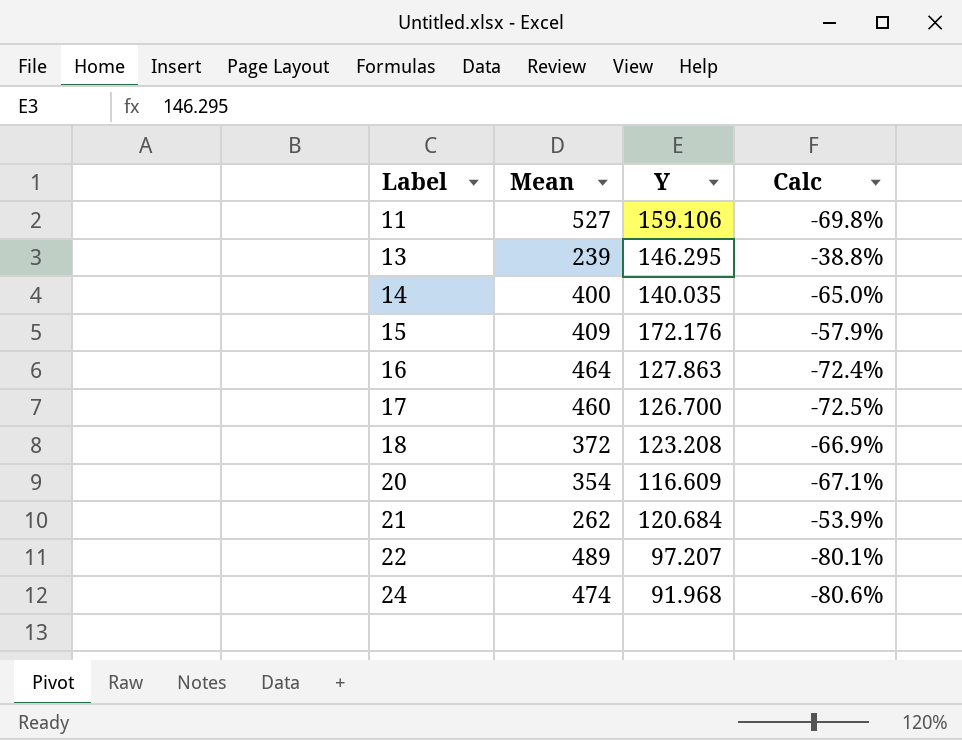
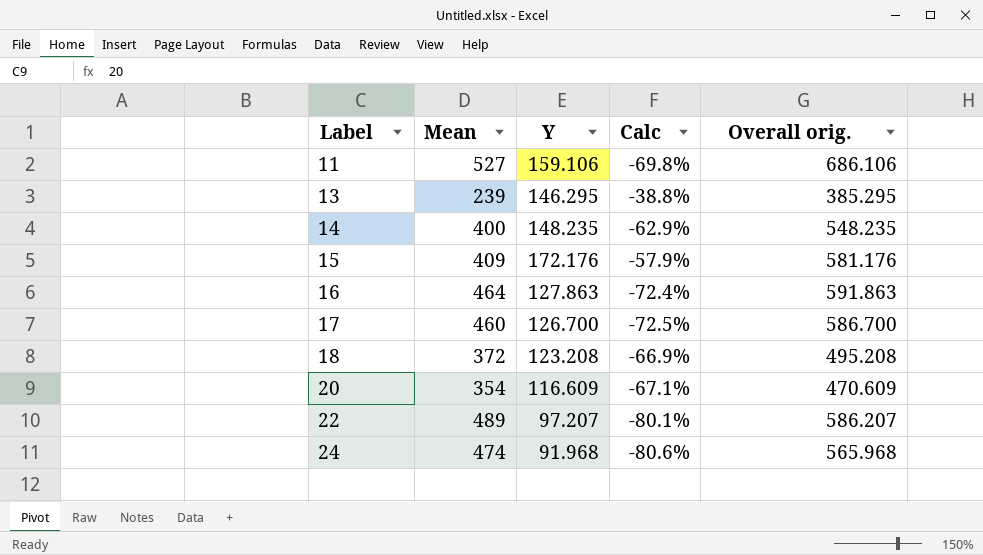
column Overall orig. | formula: none -> [Mean] + [Y]
row 21: 262 | 120.684 | -53.9% -> none
14 | Y: 140.035 -> 148.235
14 | Calc: -65.0% -> -62.9%

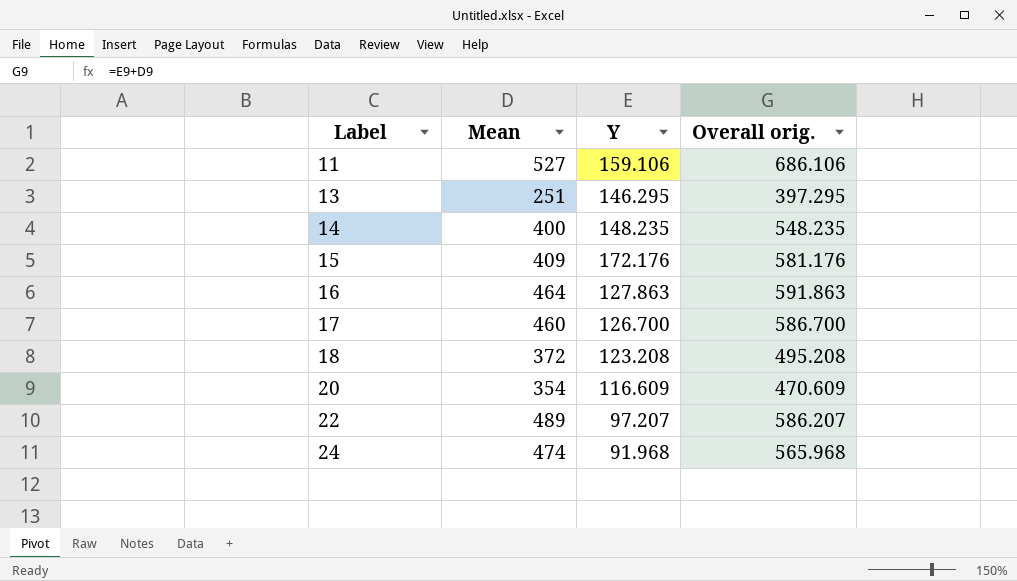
column Calc | formula: ([Y] - [Mean]) / [Mean] -> none
13 | Mean: 239 -> 251
13 | Overall orig.: 385.295 -> 397.295

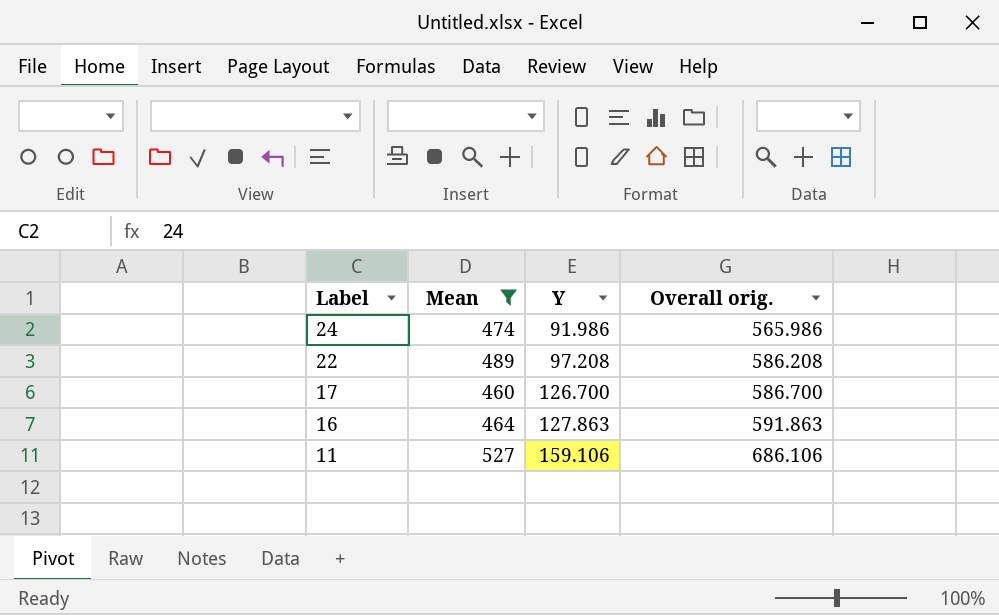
filter: none -> Mean >= 460
row order: Label ascending -> Label descending
24 | Y: 91.968 -> 91.986
24 | Overall orig.: 565.968 -> 565.986
22 | Y: 97.207 -> 97.208
22 | Overall orig.: 586.207 -> 586.208

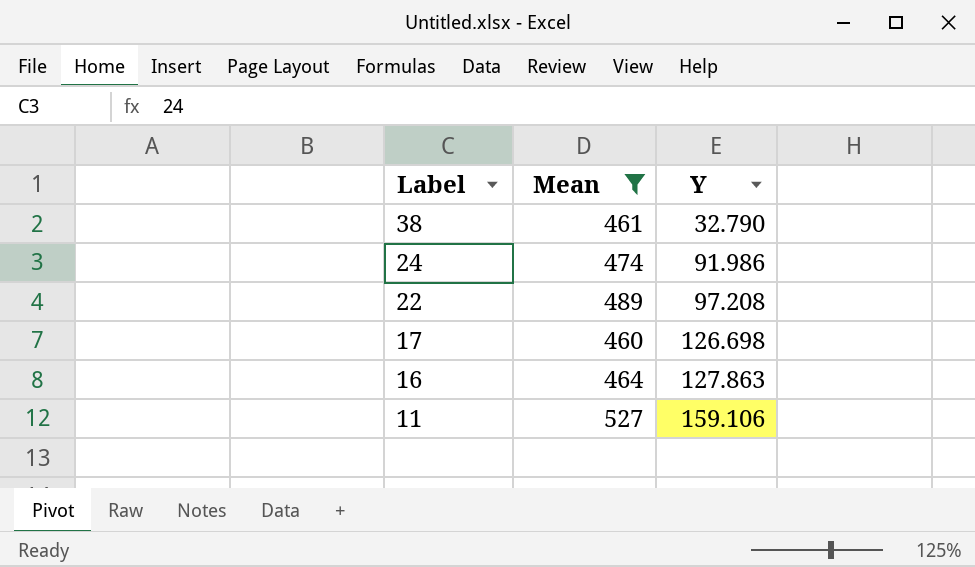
column Overall orig. | formula: [Mean] + [Y] -> none
row 38: none -> 461 | 32.790
17 | Y: 126.700 -> 126.698

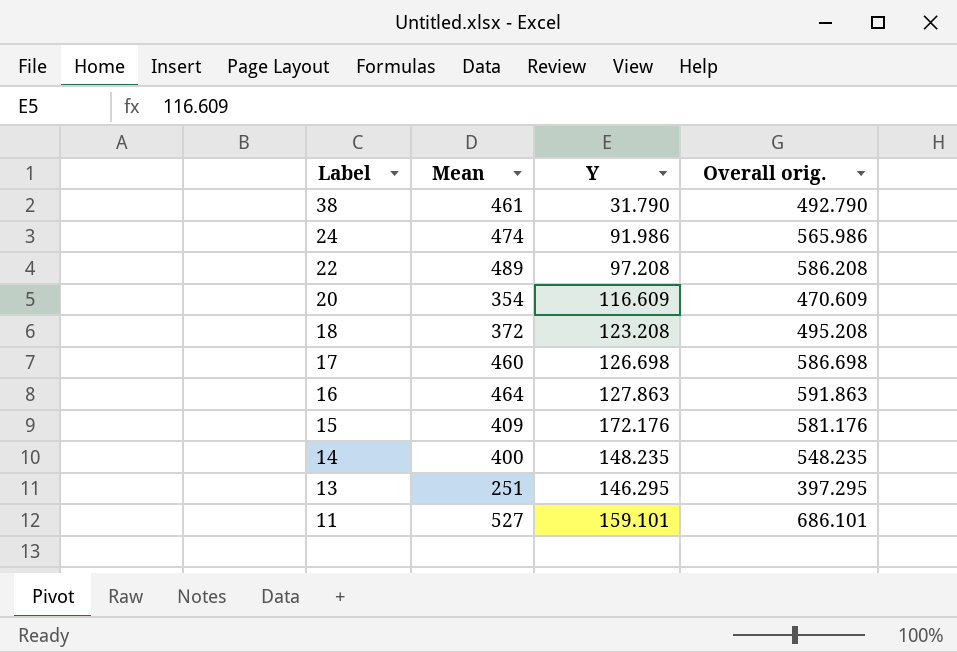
filter: Mean >= 460 -> none
column Overall orig. | formula: none -> [Mean] + [Y]
38 | Y: 32.790 -> 31.790
11 | Y: 159.106 -> 159.101

